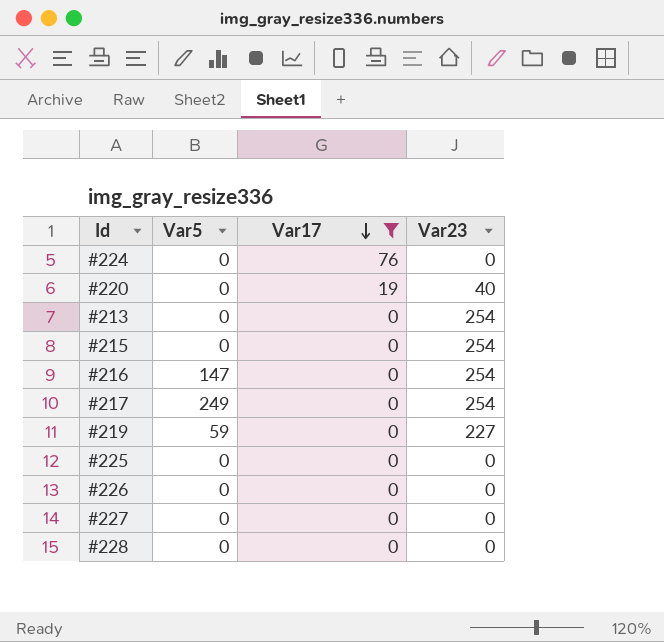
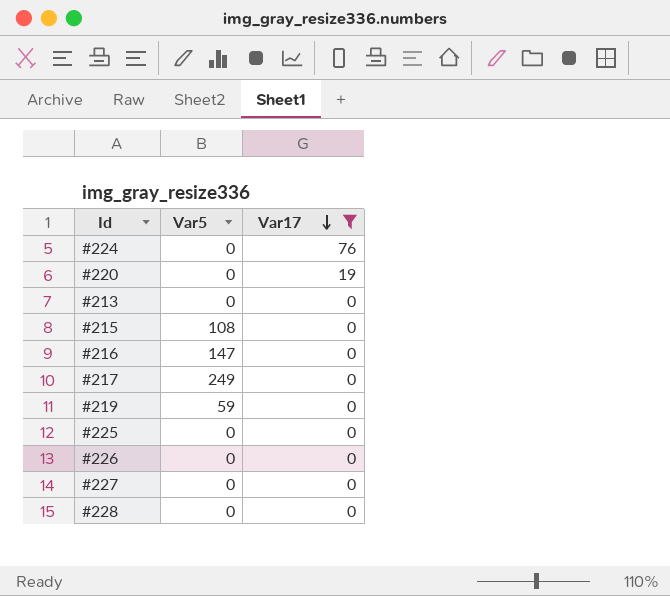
column Var23 | position: 4 -> none
#215 | Var5: 0 -> 108

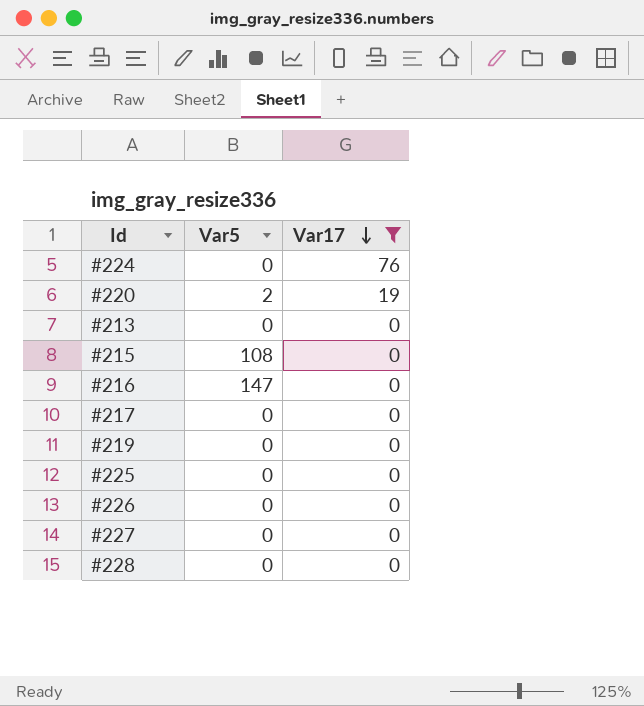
#220 | Var5: 0 -> 2
#217 | Var5: 249 -> 0
#219 | Var5: 59 -> 0

